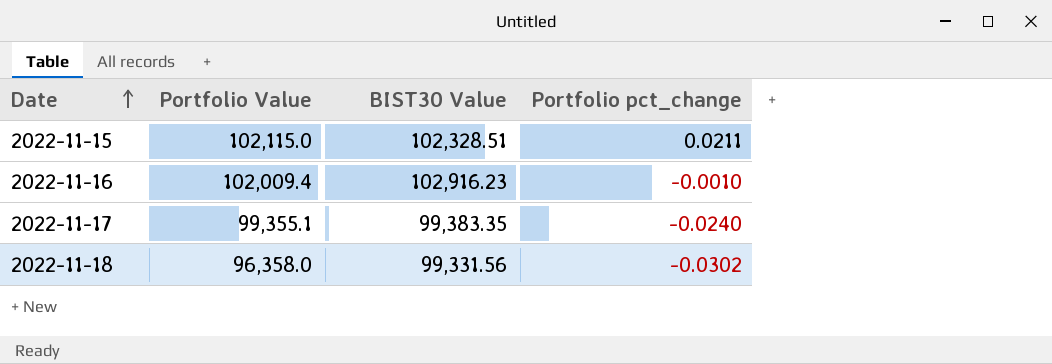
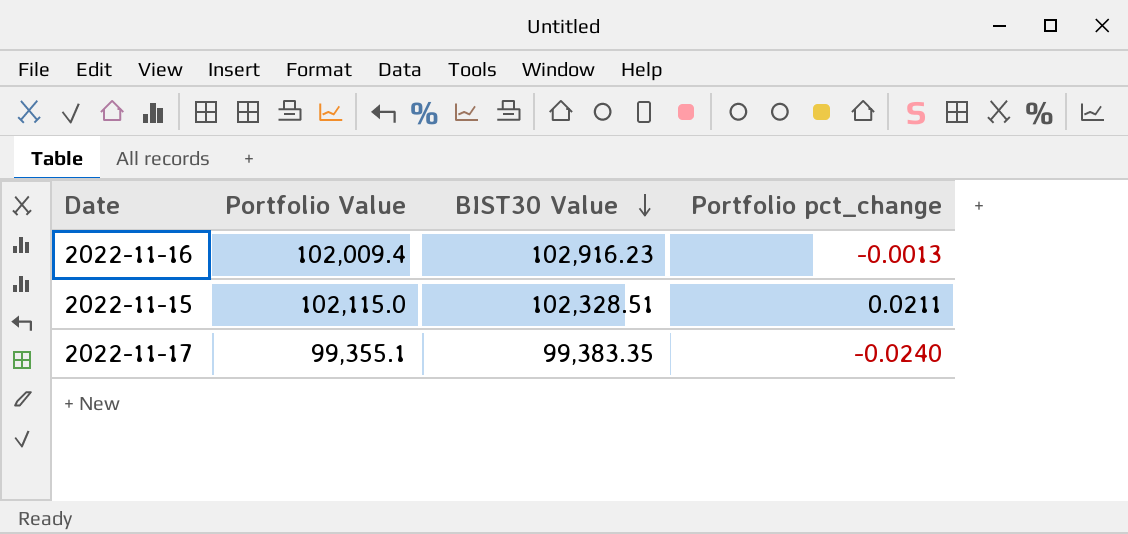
row order: Date ascending -> BIST30 Value descending
row 2022-11-18: 96,358.0 | 99,331.56 | -0.0302 -> none
2022-11-16 | Portfolio pct_change: -0.0010 -> -0.0013

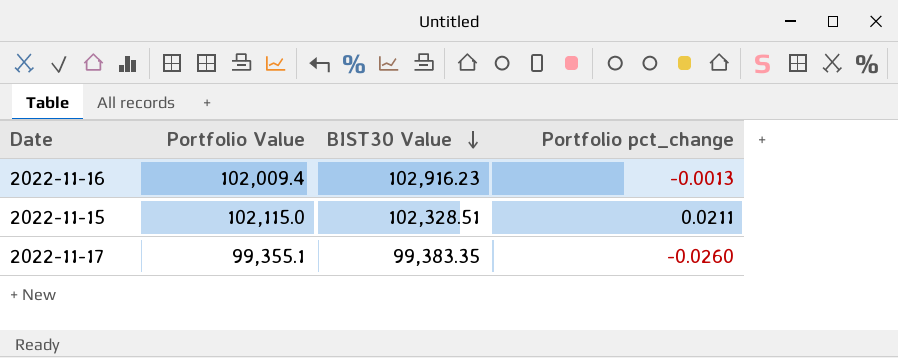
2022-11-17 | Portfolio pct_change: -0.0240 -> -0.0260

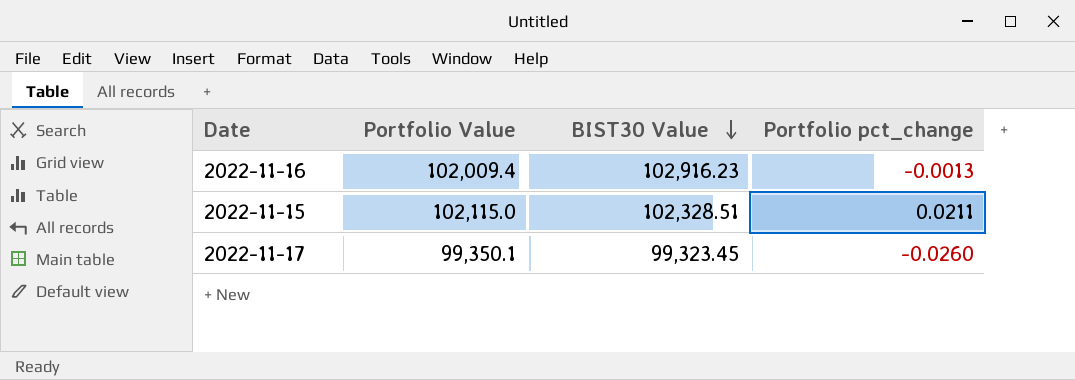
2022-11-17 | Portfolio Value: 99,355.1 -> 99,350.1
2022-11-17 | BIST30 Value: 99,383.35 -> 99,323.45

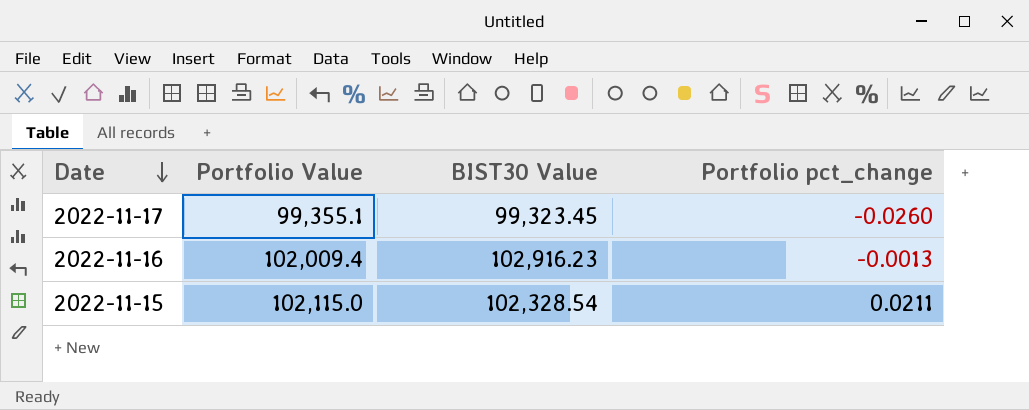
row order: BIST30 Value descending -> Date descending
2022-11-17 | Portfolio Value: 99,350.1 -> 99,355.1
2022-11-15 | BIST30 Value: 102,328.51 -> 102,328.54

